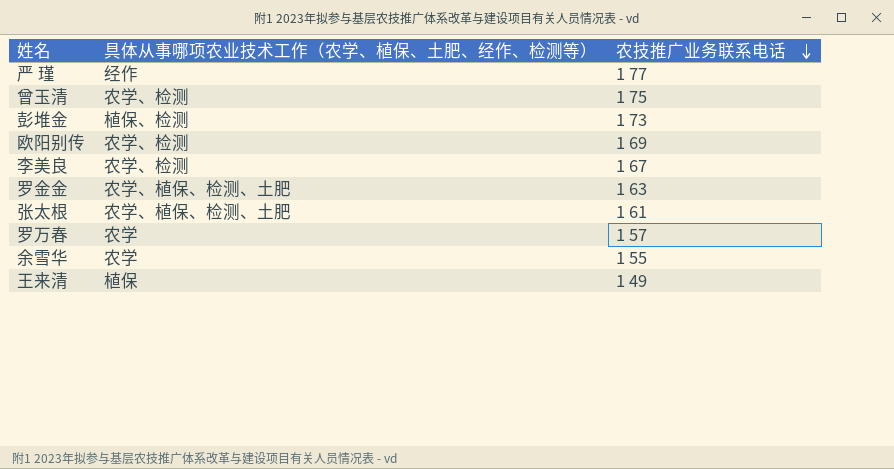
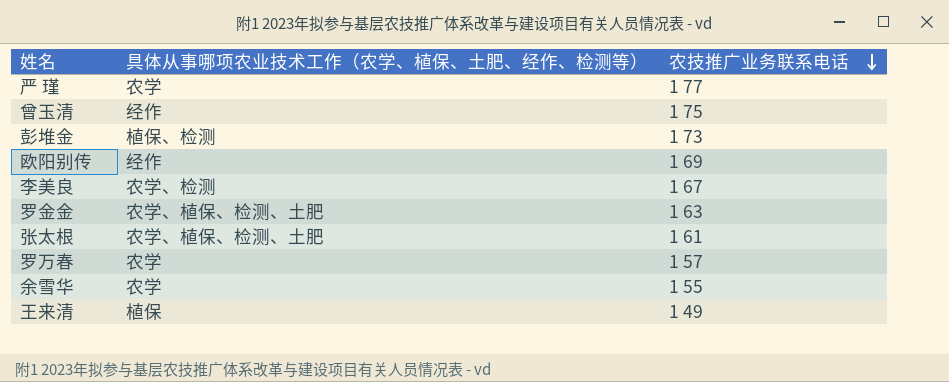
严 瑾 | 具体从事哪项农业技术工作（农学、植保、土肥、经作、检测等）: 经作 -> 农学
曾玉清 | 具体从事哪项农业技术工作（农学、植保、土肥、经作、检测等）: 农学、检测 -> 经作
欧阳别传 | 具体从事哪项农业技术工作（农学、植保、土肥、经作、检测等）: 农学、检测 -> 经作

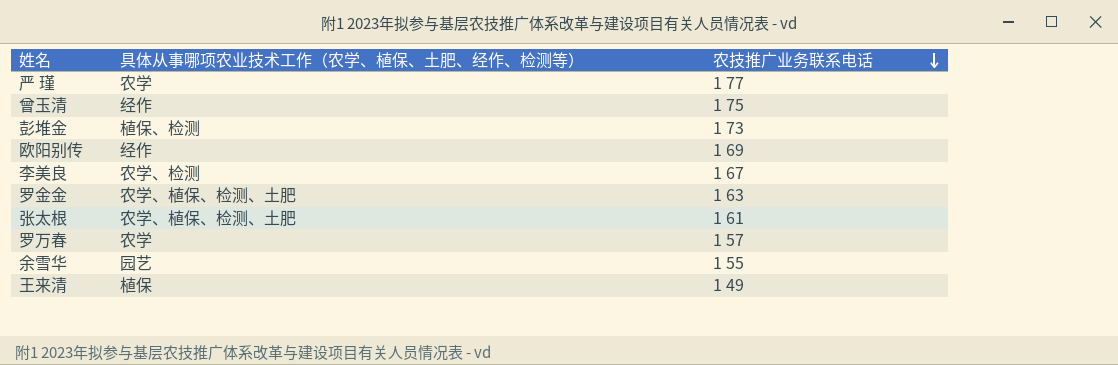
余雪华 | 具体从事哪项农业技术工作（农学、植保、土肥、经作、检测等）: 农学 -> 园艺

